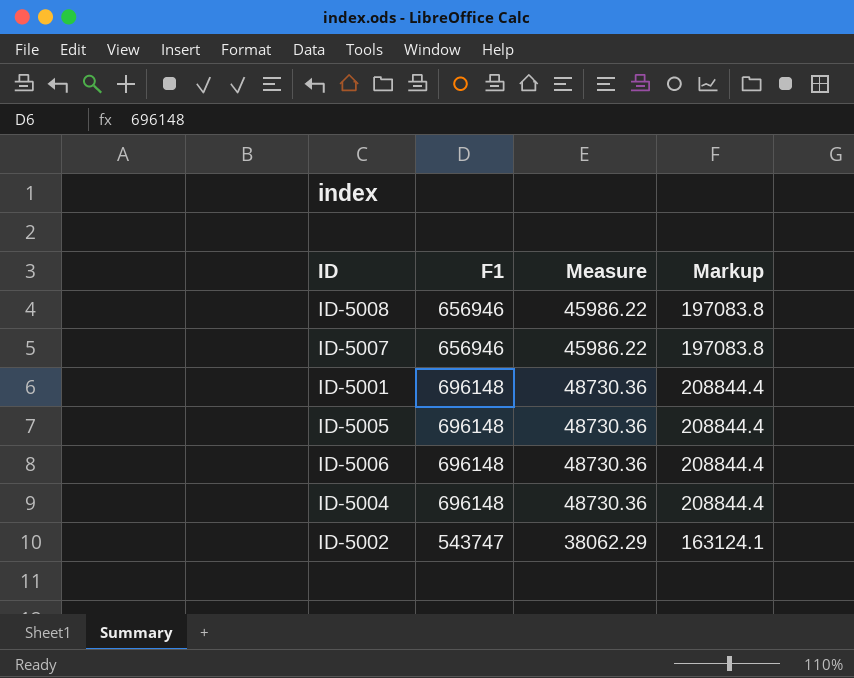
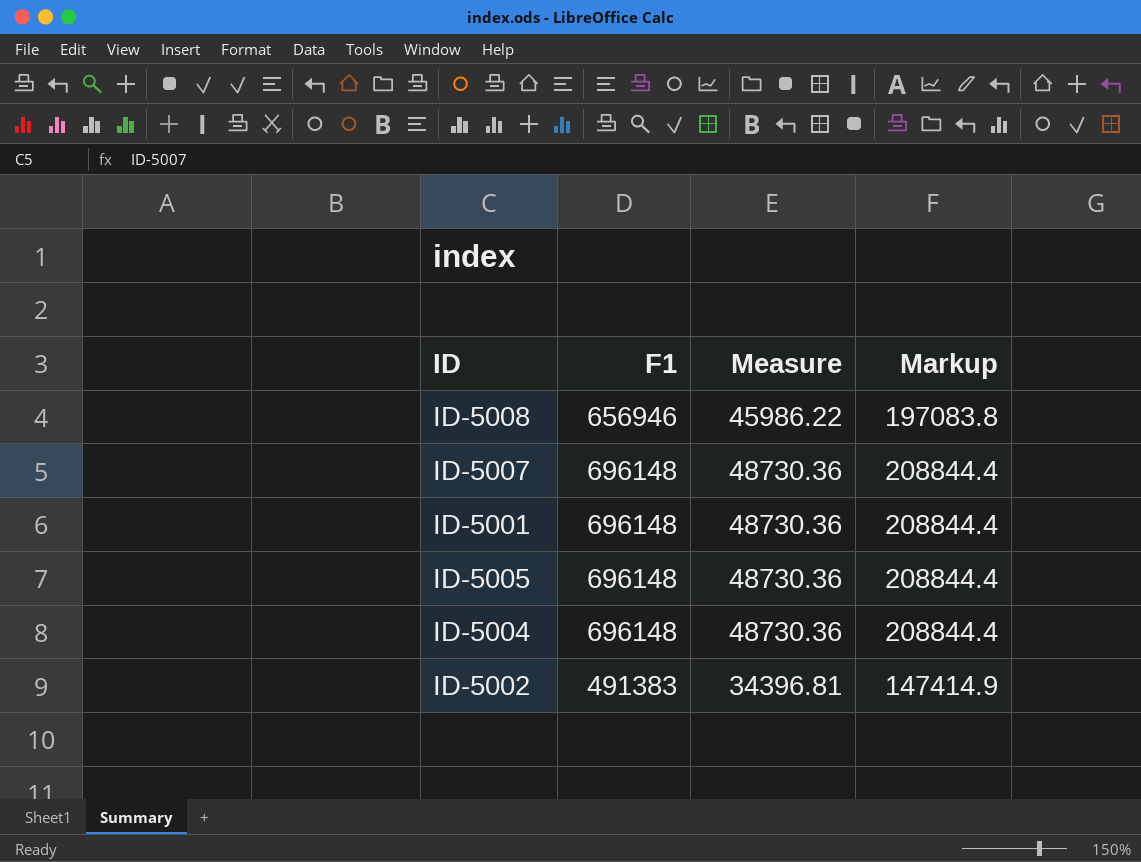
row ID-5006: 696148 | 48730.36 | 208844.4 -> none
ID-5007 | F1: 656946 -> 696148
ID-5007 | Measure: 45986.22 -> 48730.36
ID-5007 | Markup: 197083.8 -> 208844.4
ID-5002 | F1: 543747 -> 491383
ID-5002 | Measure: 38062.29 -> 34396.81
ID-5002 | Markup: 163124.1 -> 147414.9

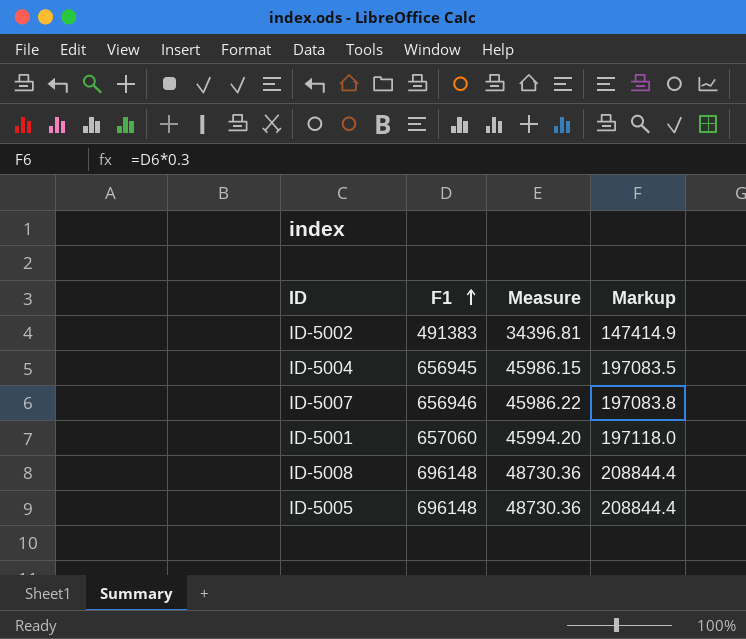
row order: none -> F1 ascending
ID-5004 | F1: 696148 -> 656945
ID-5004 | Measure: 48730.36 -> 45986.15
ID-5004 | Markup: 208844.4 -> 197083.5
ID-5007 | F1: 696148 -> 656946
ID-5007 | Measure: 48730.36 -> 45986.22
ID-5007 | Markup: 208844.4 -> 197083.8
ID-5001 | F1: 696148 -> 657060
ID-5001 | Measure: 48730.36 -> 45994.20
ID-5001 | Markup: 208844.4 -> 197118.0
ID-5008 | F1: 656946 -> 696148
ID-5008 | Measure: 45986.22 -> 48730.36
ID-5008 | Markup: 197083.8 -> 208844.4

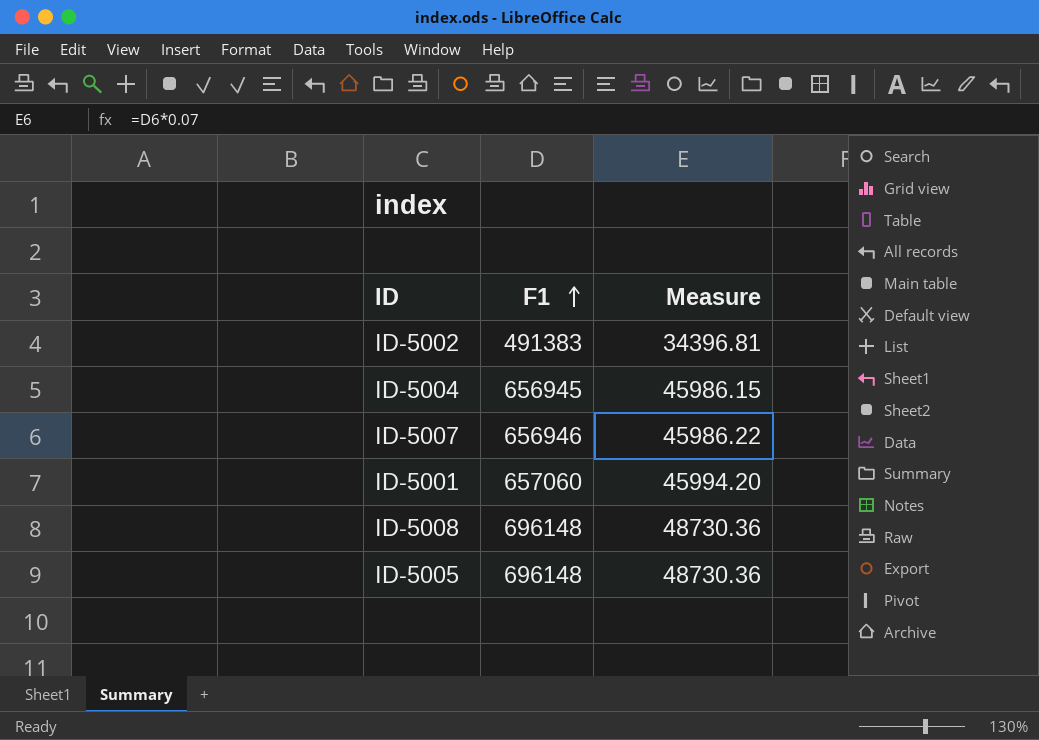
column Markup | formula: [F1] * 0.3 -> none

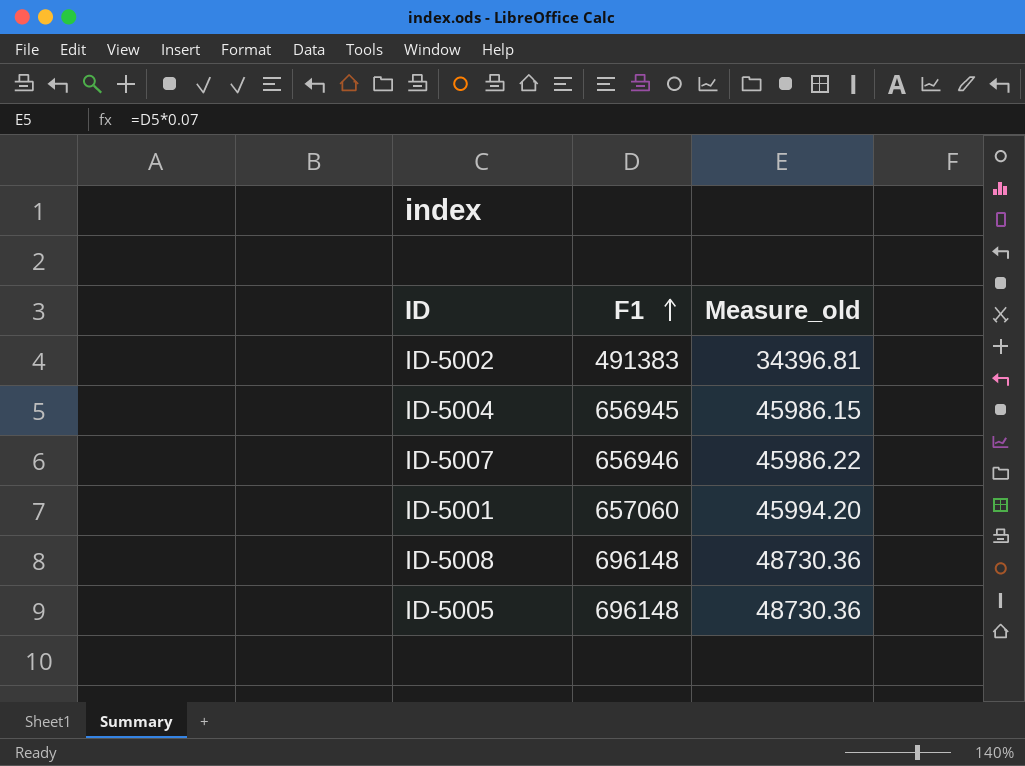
column name: Measure -> Measure_old

